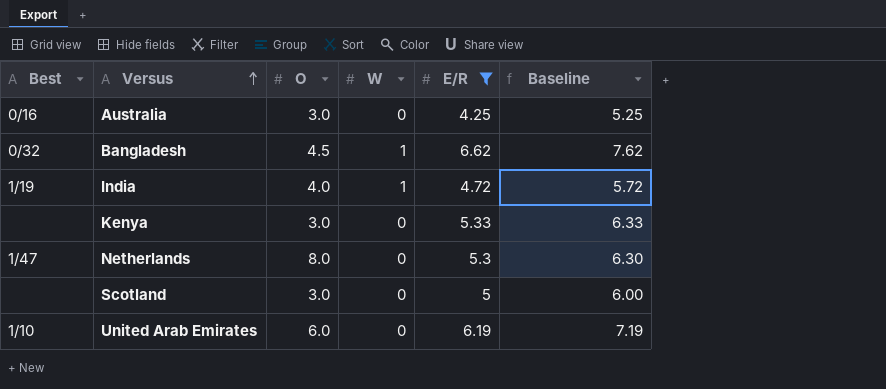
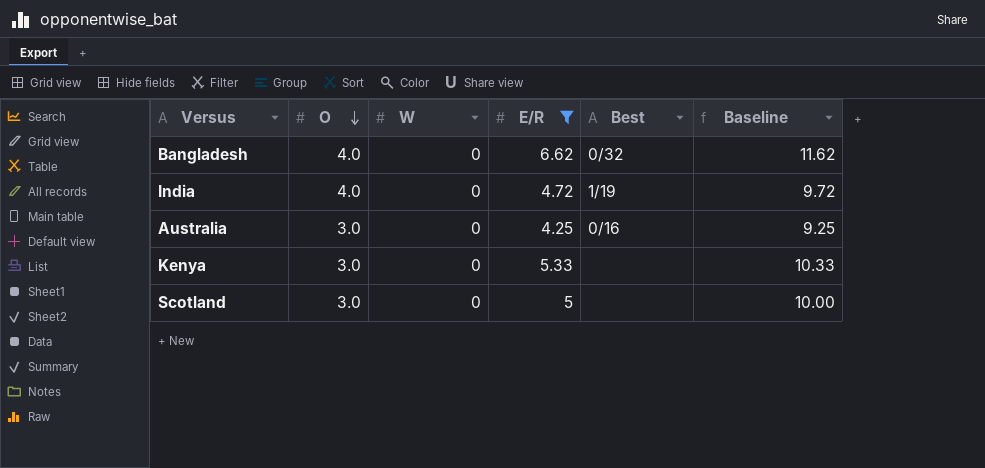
row order: Versus ascending -> O descending
column Best | position: 1 -> 5
column Baseline | formula: [E/R] + 1 -> [E/R] + 5
row Netherlands: 1/47 | 8.0 | 0 | 5.3 | 6.30 -> none
row United Arab Emirates: 1/10 | 6.0 | 0 | 6.19 | 7.19 -> none
Bangladesh | O: 4.5 -> 4.0
Bangladesh | W: 1 -> 0
India | W: 1 -> 0

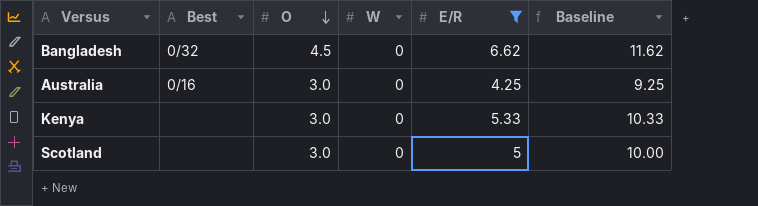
column Best | position: 5 -> 2
row India: 4.0 | 0 | 4.72 | 1/19 | 9.72 -> none
Bangladesh | O: 4.0 -> 4.5

